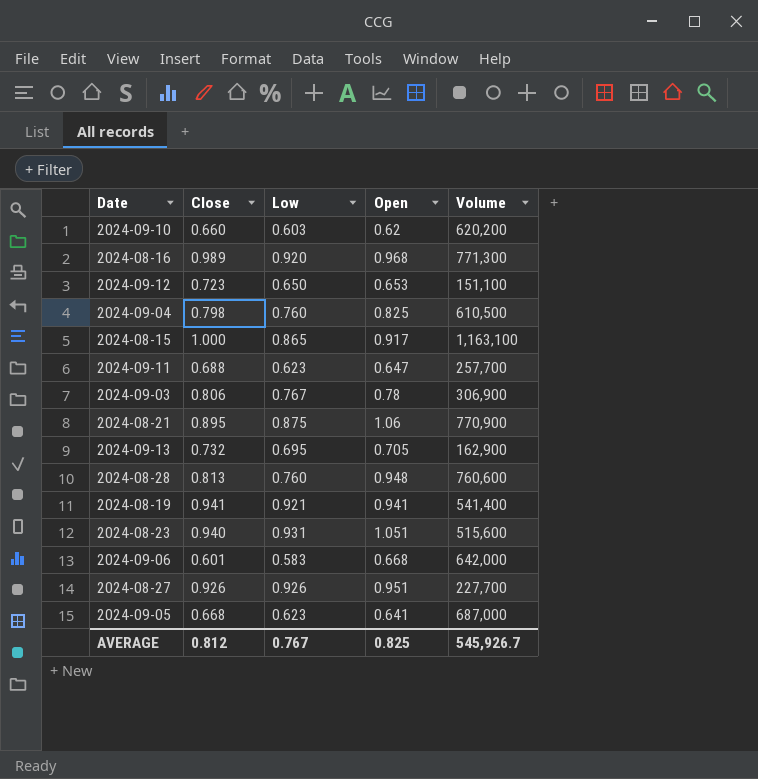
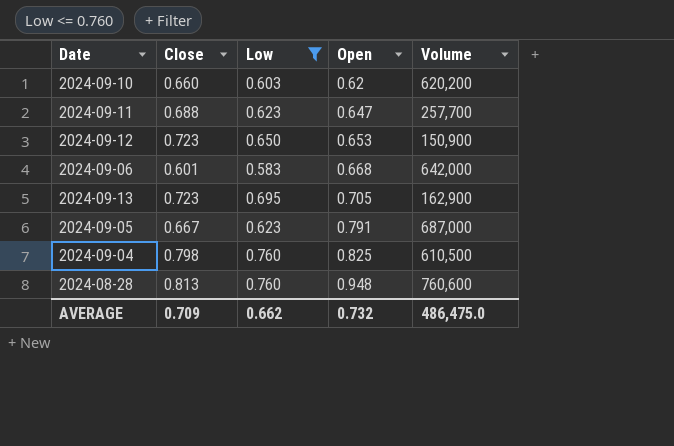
filter: none -> Low <= 0.760
row order: none -> Open ascending
2024-09-12 | Volume: 151,100 -> 150,900
2024-09-13 | Close: 0.732 -> 0.723
2024-09-05 | Close: 0.668 -> 0.667
2024-09-05 | Open: 0.641 -> 0.791
AVERAGE | Close: 0.812 -> 0.709
AVERAGE | Low: 0.767 -> 0.662
AVERAGE | Open: 0.825 -> 0.732
AVERAGE | Volume: 545,926.7 -> 486,475.0

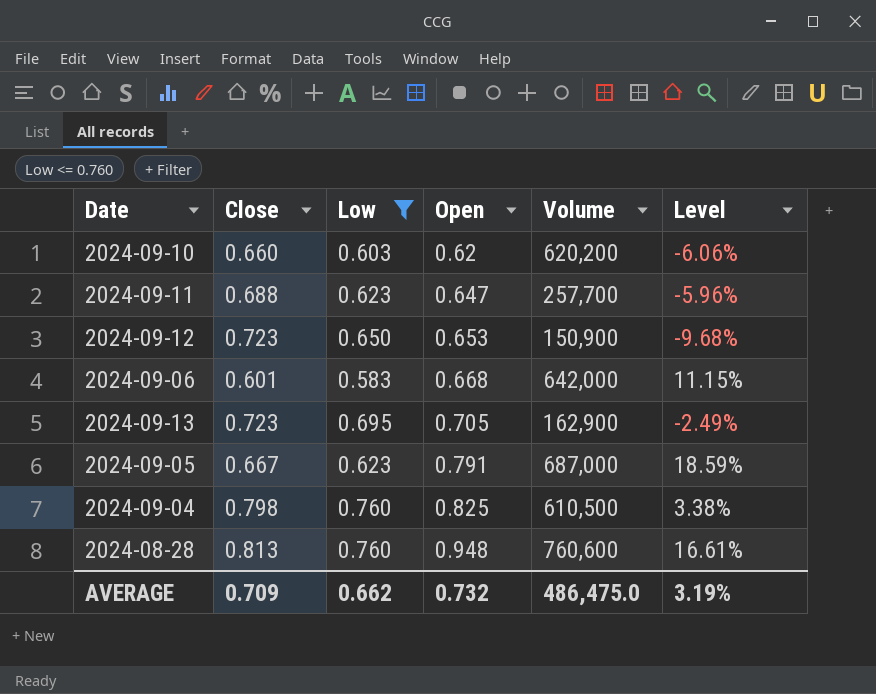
column Level | formula: none -> ([Open] - [Close]) / [Close]

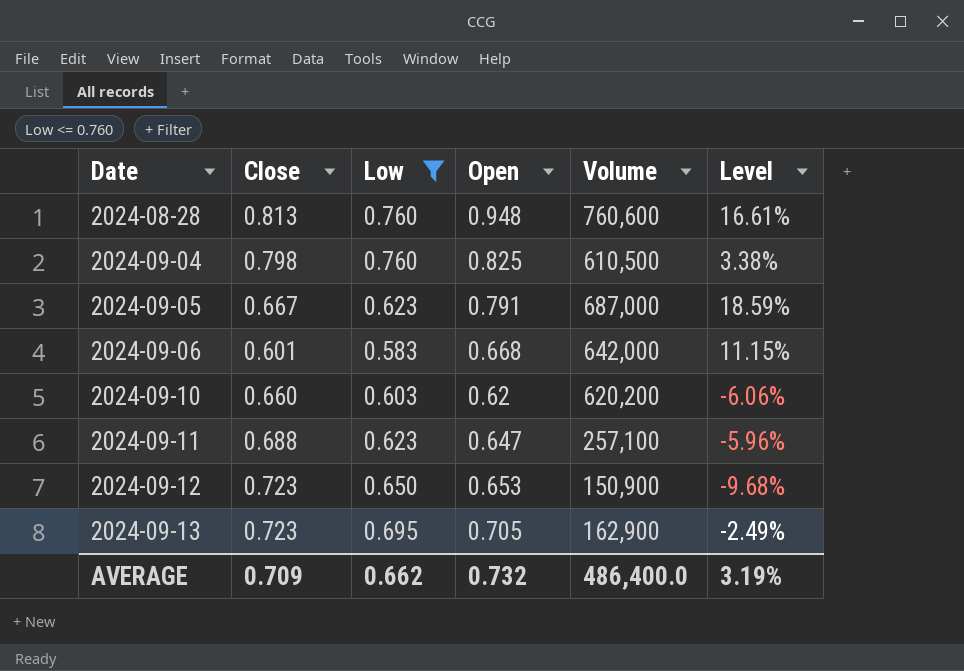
row order: Open ascending -> Date ascending
2024-09-11 | Volume: 257,700 -> 257,100
AVERAGE | Volume: 486,475.0 -> 486,400.0

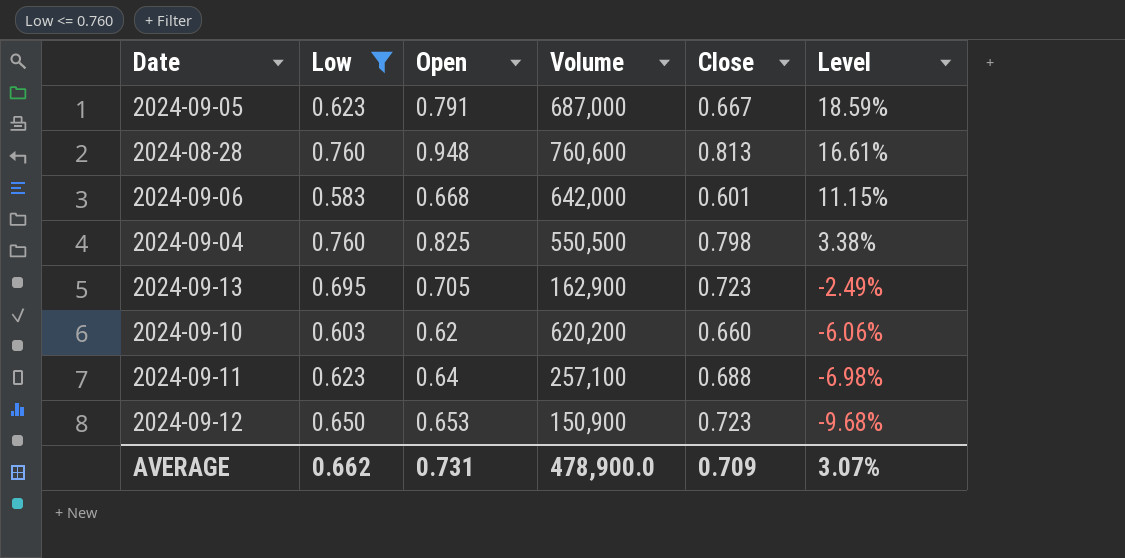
row order: Date ascending -> Level descending
column Close | position: 2 -> 5
2024-09-04 | Volume: 610,500 -> 550,500
2024-09-11 | Open: 0.647 -> 0.64
2024-09-11 | Level: -5.96% -> -6.98%
AVERAGE | Open: 0.732 -> 0.731
AVERAGE | Volume: 486,400.0 -> 478,900.0
AVERAGE | Level: 3.19% -> 3.07%

